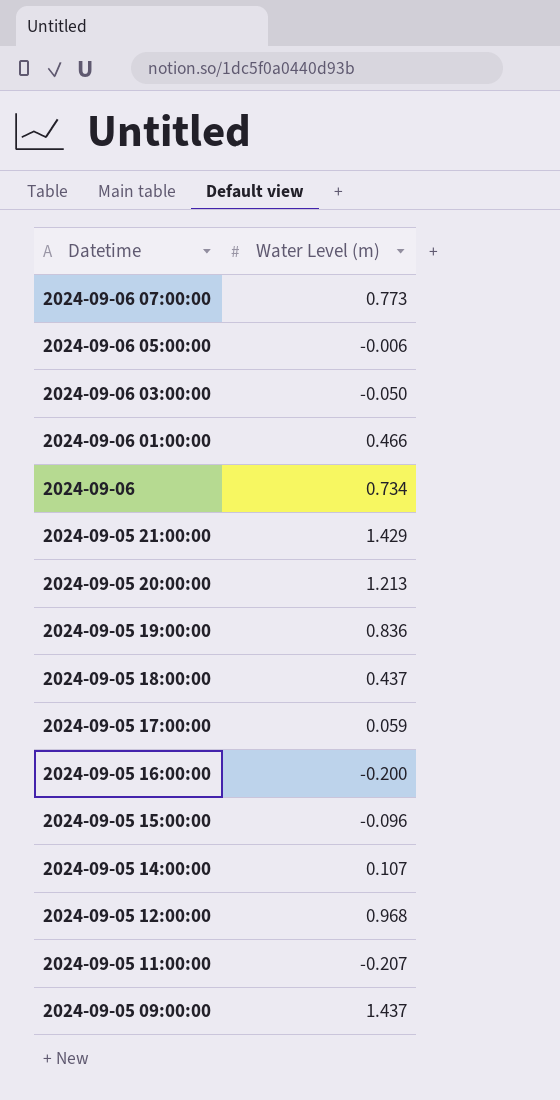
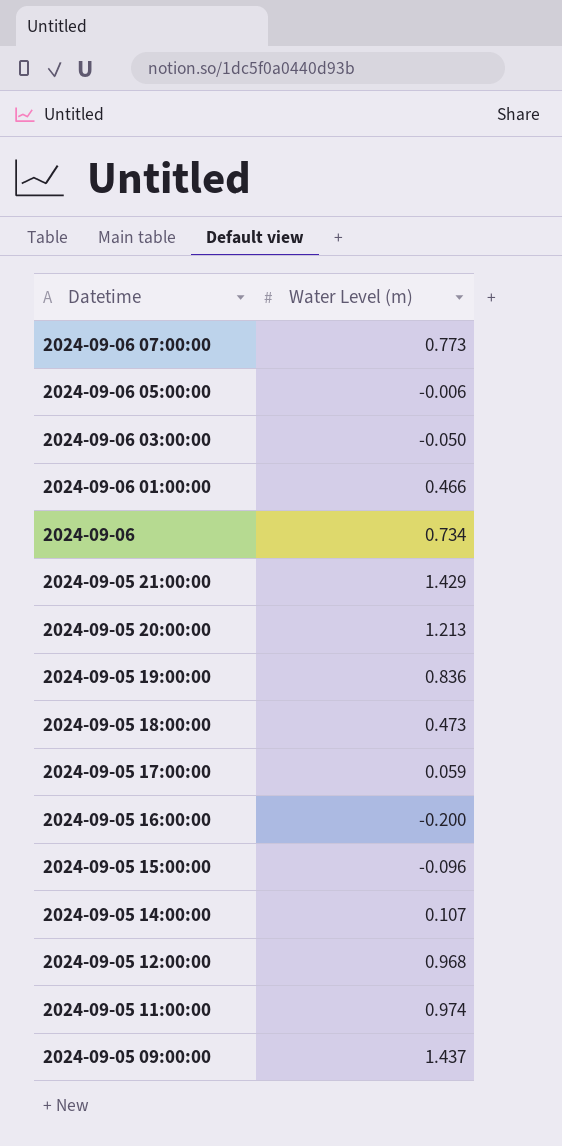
2024-09-05 18:00:00 | Water Level (m): 0.437 -> 0.473
2024-09-05 11:00:00 | Water Level (m): -0.207 -> 0.974

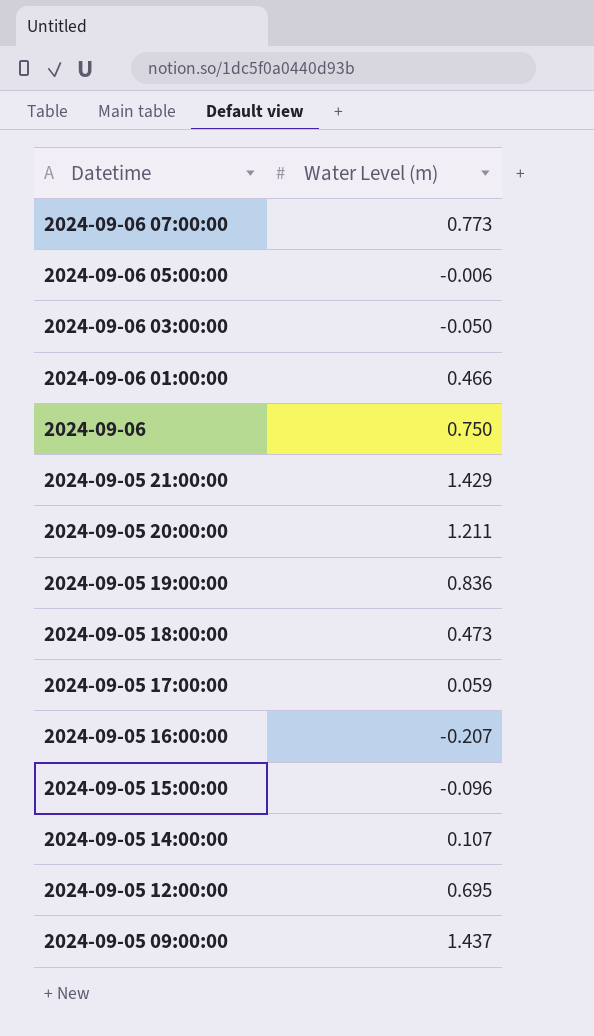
row 2024-09-05 11:00:00: 0.974 -> none
2024-09-06 | Water Level (m): 0.734 -> 0.750
2024-09-05 20:00:00 | Water Level (m): 1.213 -> 1.211
2024-09-05 16:00:00 | Water Level (m): -0.200 -> -0.207
2024-09-05 12:00:00 | Water Level (m): 0.968 -> 0.695

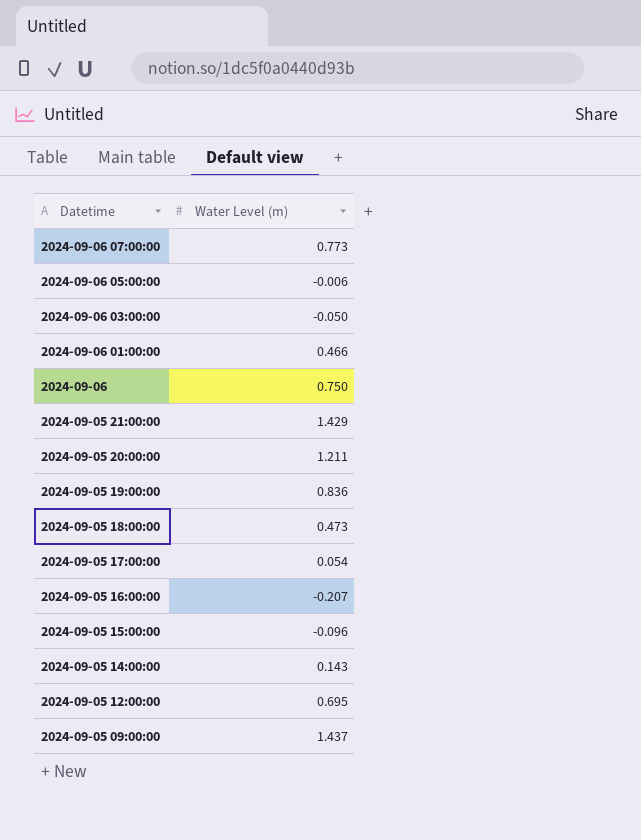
2024-09-05 17:00:00 | Water Level (m): 0.059 -> 0.054
2024-09-05 14:00:00 | Water Level (m): 0.107 -> 0.143

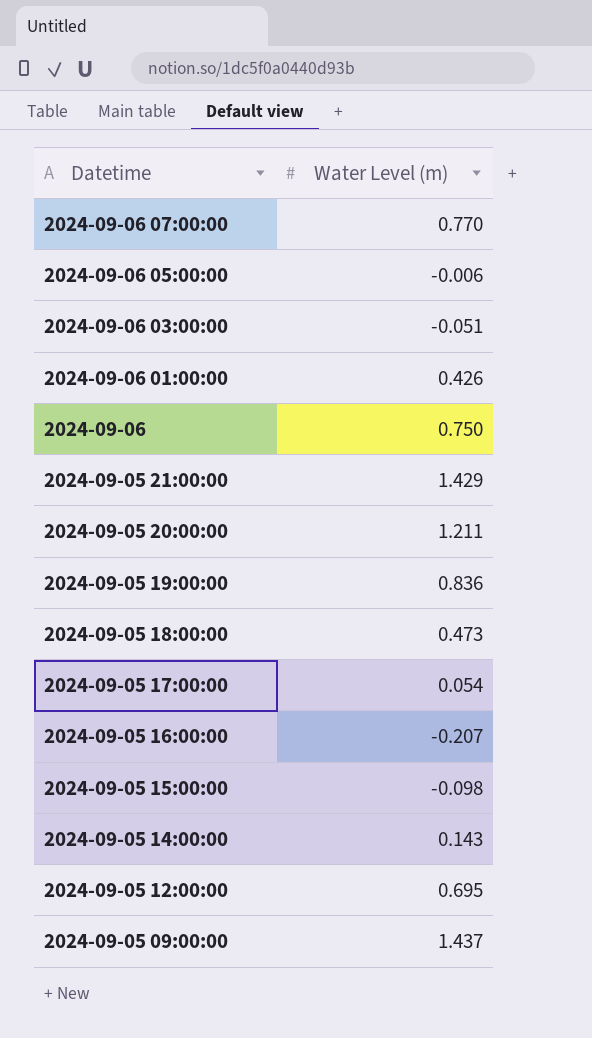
2024-09-06 07:00:00 | Water Level (m): 0.773 -> 0.770
2024-09-06 03:00:00 | Water Level (m): -0.050 -> -0.051
2024-09-06 01:00:00 | Water Level (m): 0.466 -> 0.426
2024-09-05 15:00:00 | Water Level (m): -0.096 -> -0.098

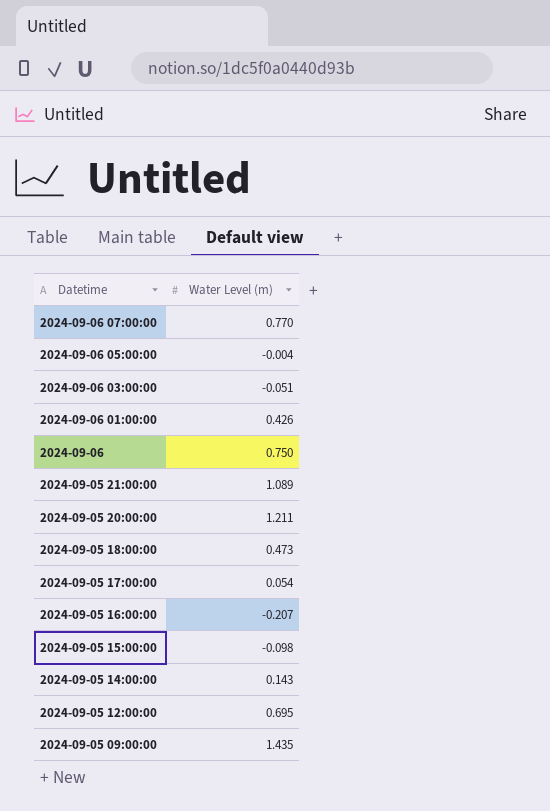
row 2024-09-05 19:00:00: 0.836 -> none
2024-09-06 05:00:00 | Water Level (m): -0.006 -> -0.004
2024-09-05 21:00:00 | Water Level (m): 1.429 -> 1.089
2024-09-05 09:00:00 | Water Level (m): 1.437 -> 1.435

